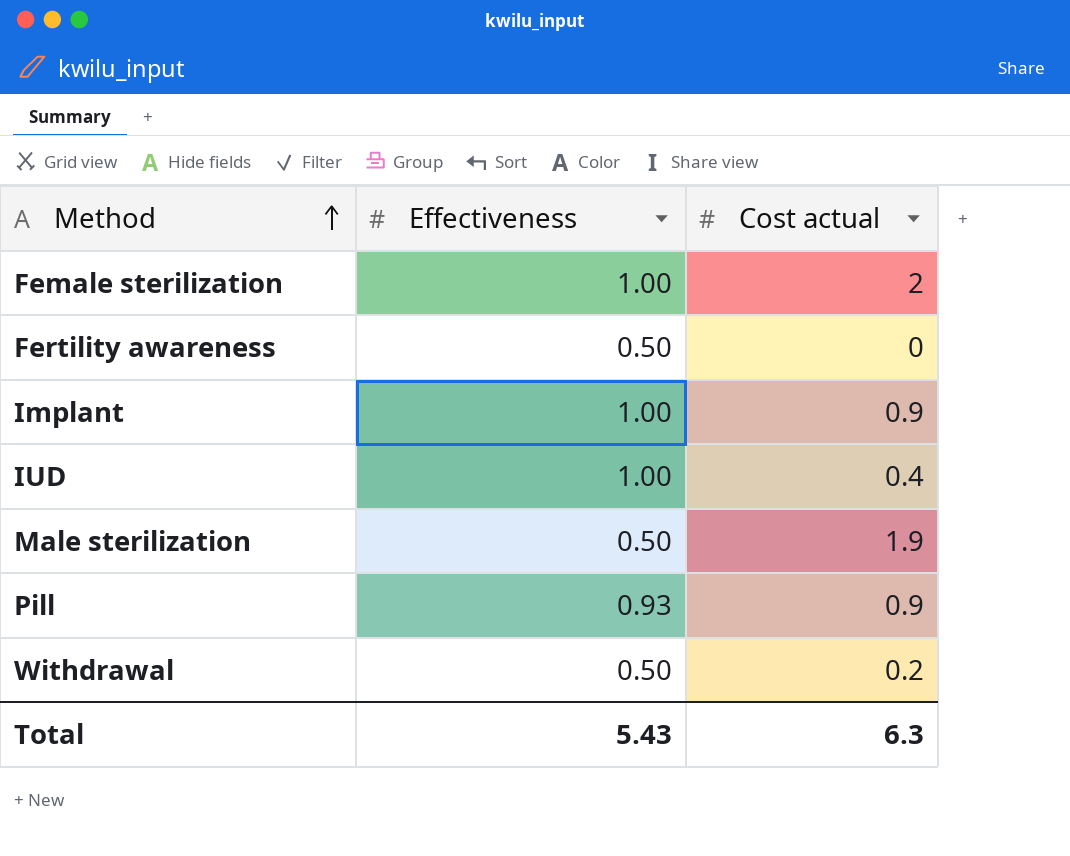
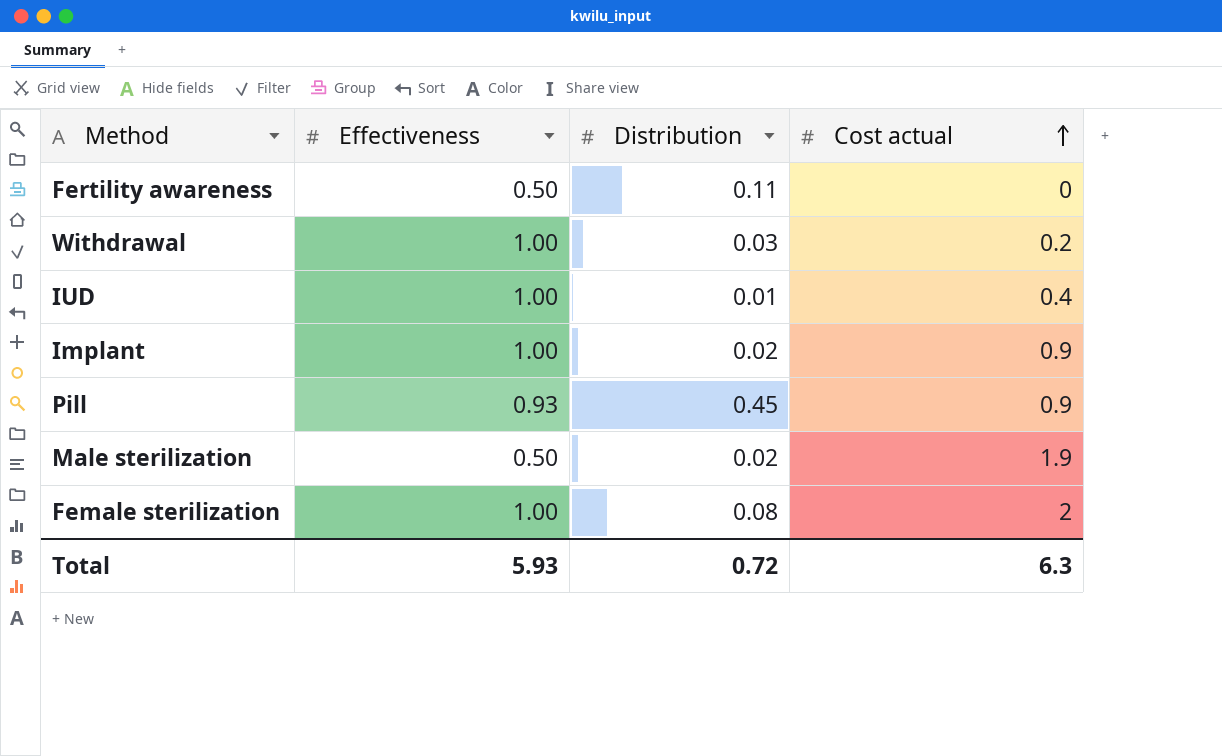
row order: Method ascending -> Cost actual ascending
column Distribution | position: none -> 3
Withdrawal | Effectiveness: 0.50 -> 1.00
Total | Effectiveness: 5.43 -> 5.93

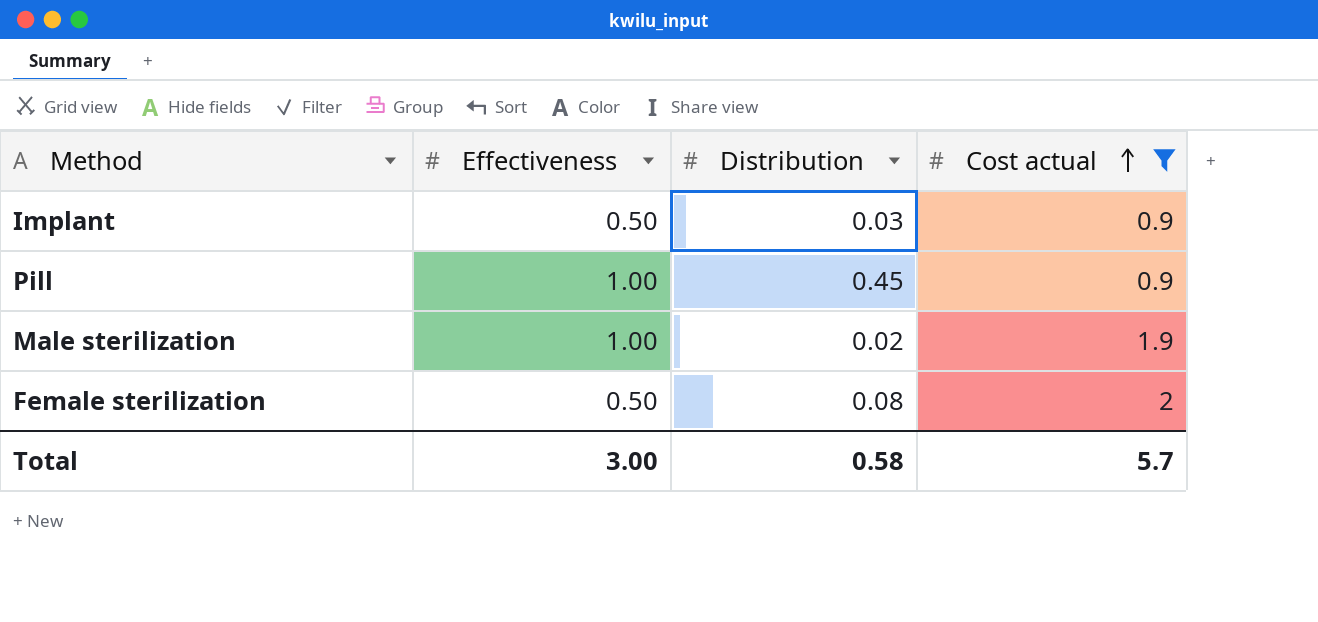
filter: none -> Cost actual >= 0.9
Implant | Effectiveness: 1.00 -> 0.50
Implant | Distribution: 0.02 -> 0.03
Pill | Effectiveness: 0.93 -> 1.00
Male sterilization | Effectiveness: 0.50 -> 1.00
Female sterilization | Effectiveness: 1.00 -> 0.50
Total | Effectiveness: 5.93 -> 3.00
Total | Distribution: 0.72 -> 0.58
Total | Cost actual: 6.3 -> 5.7

